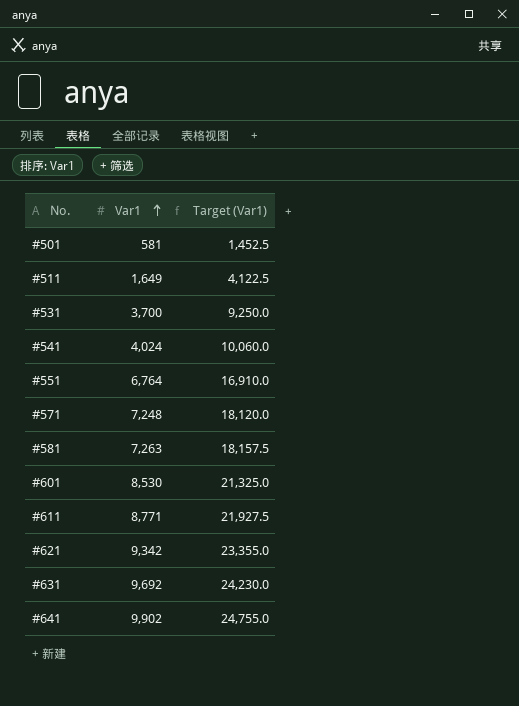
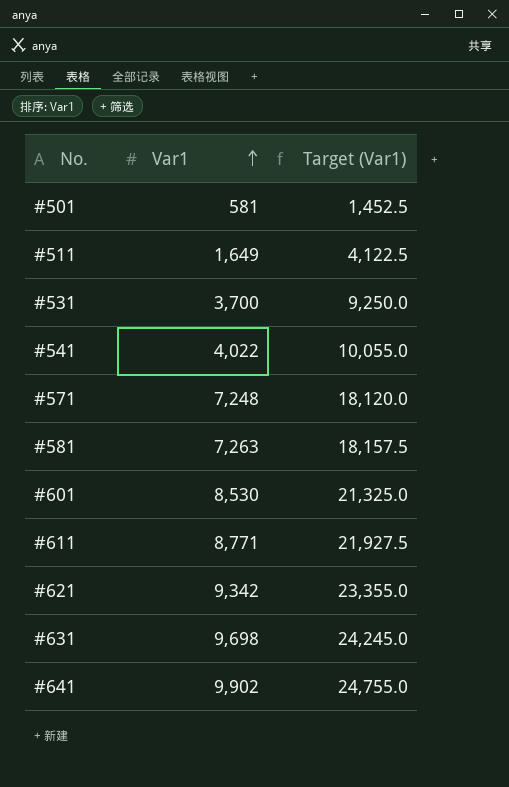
row #551: 6,764 | 16,910.0 -> none
#541 | Var1: 4,024 -> 4,022
#541 | Target (Var1): 10,060.0 -> 10,055.0
#631 | Var1: 9,692 -> 9,698
#631 | Target (Var1): 24,230.0 -> 24,245.0

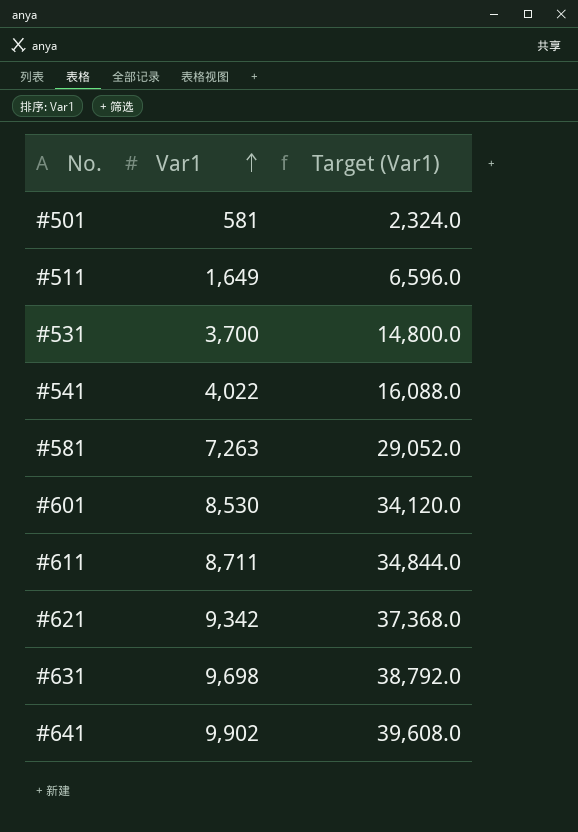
column Target (Var1) | formula: [Var1] * 2.5 -> [Var1] * 4
row #571: 7,248 | 18,120.0 -> none
#611 | Var1: 8,771 -> 8,711

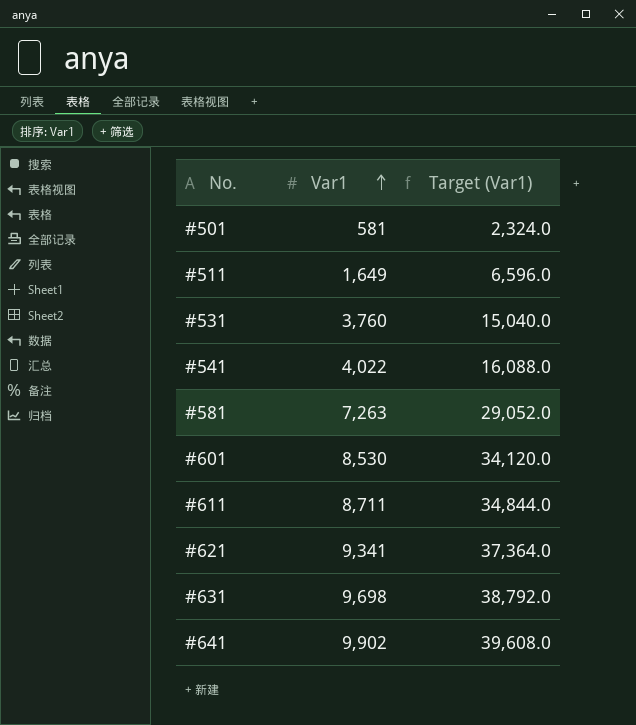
#531 | Var1: 3,700 -> 3,760
#531 | Target (Var1): 14,800.0 -> 15,040.0
#621 | Var1: 9,342 -> 9,341
#621 | Target (Var1): 37,368.0 -> 37,364.0

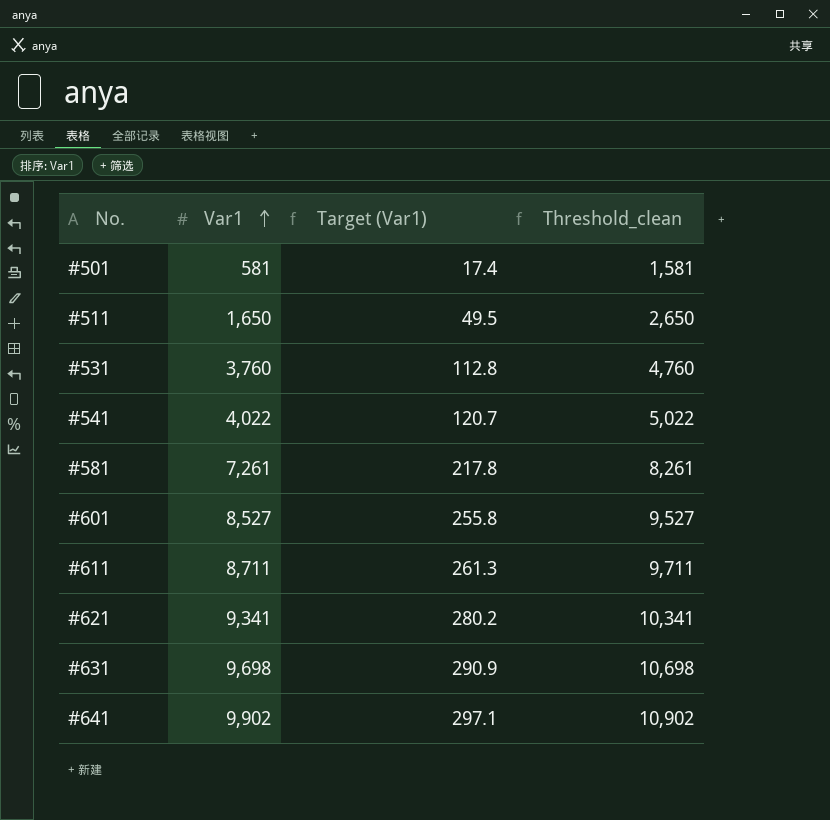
column Target (Var1) | formula: [Var1] * 4 -> [Var1] * 0.03
column Threshold_clean | formula: none -> [Var1] + 1000
#511 | Var1: 1,649 -> 1,650
#581 | Var1: 7,263 -> 7,261
#601 | Var1: 8,530 -> 8,527

